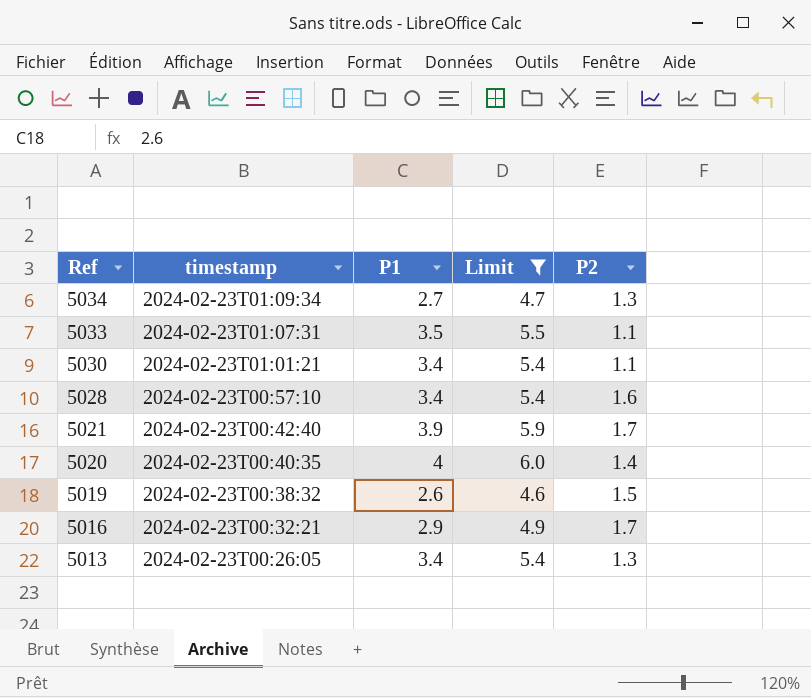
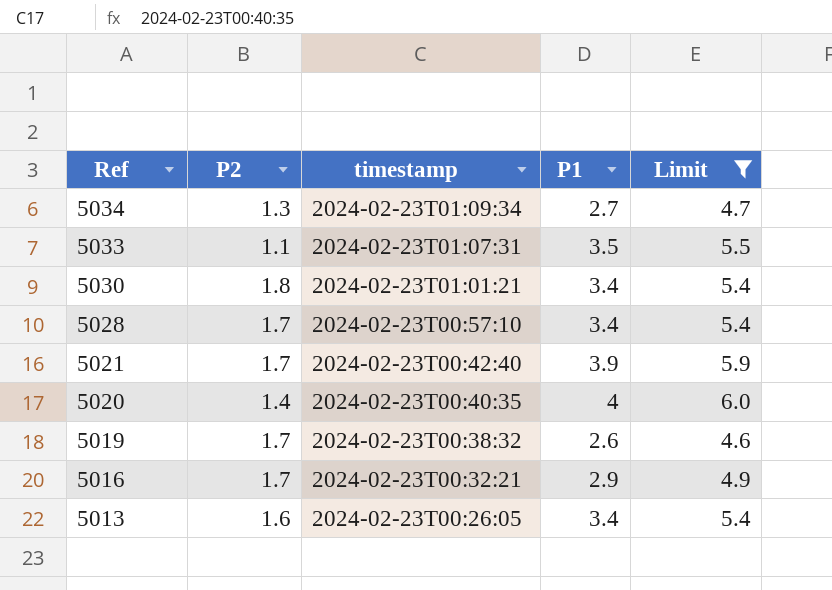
column P2 | position: 5 -> 2
5030 | P2: 1.1 -> 1.8
5028 | P2: 1.6 -> 1.7
5019 | P2: 1.5 -> 1.7
5013 | P2: 1.3 -> 1.6

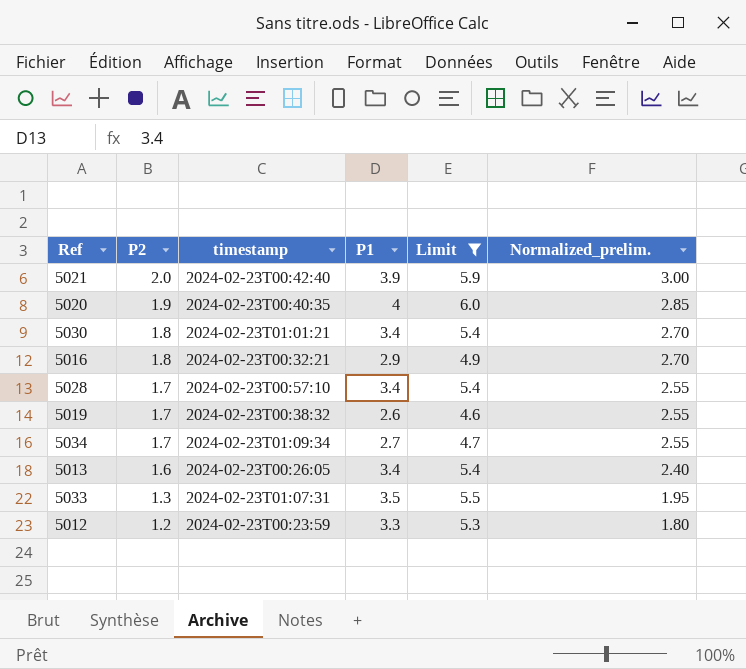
row order: Ref descending -> P2 descending
column Normalized_prelim. | formula: none -> [P2] * 1.5
5021 | P2: 1.7 -> 2.0
5020 | P2: 1.4 -> 1.9
5016 | P2: 1.7 -> 1.8
5034 | P2: 1.3 -> 1.7
5033 | P2: 1.1 -> 1.3
row 5012: none -> 1.2 | 2024-02-23T00:23:59 | 3.3 | 5.3 | 1.80

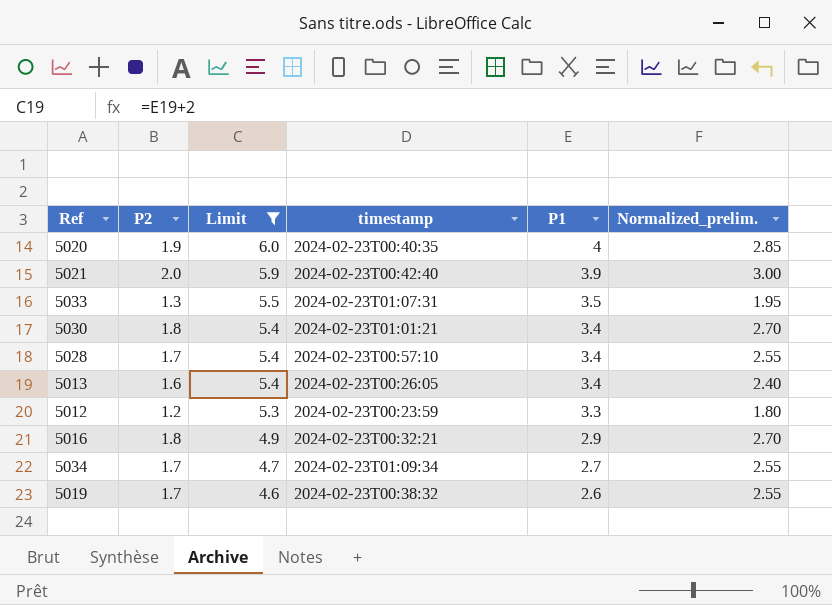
row order: P2 descending -> Limit descending
column Limit | position: 5 -> 3

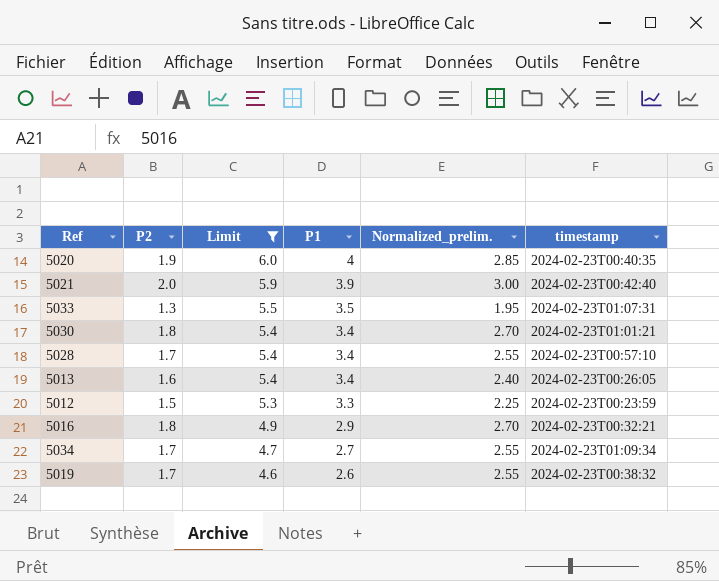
column timestamp | position: 4 -> 6
5012 | P2: 1.2 -> 1.5
5012 | Normalized_prelim.: 1.80 -> 2.25

